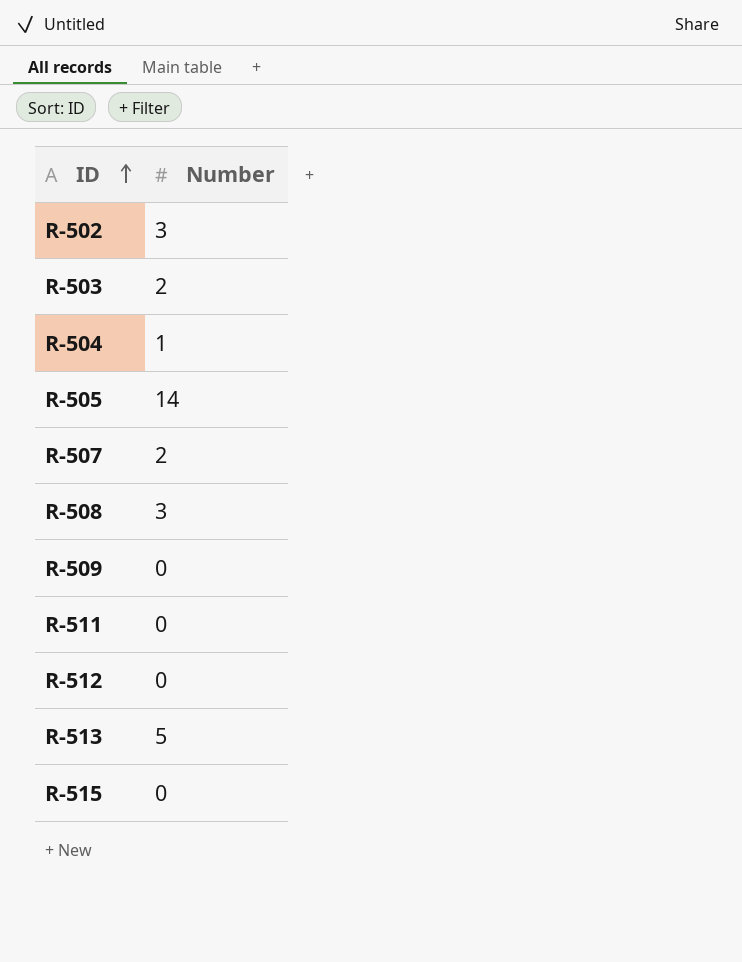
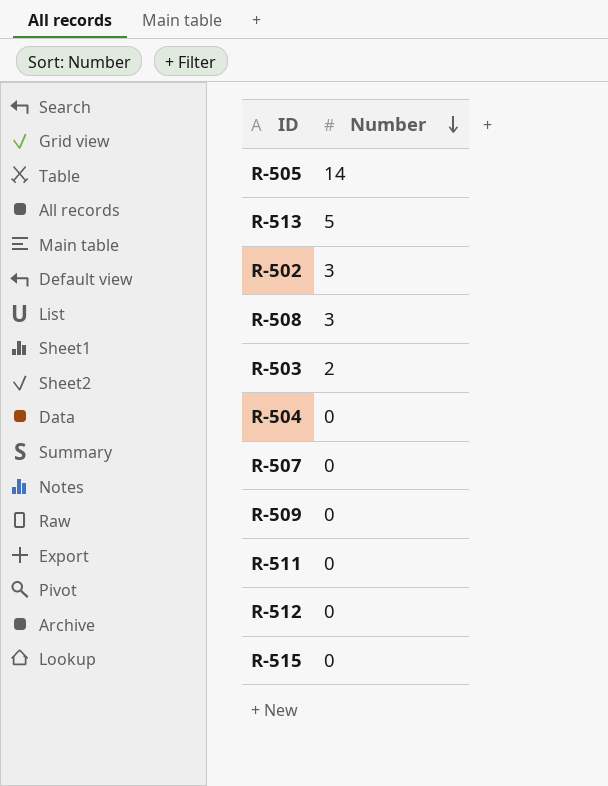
row order: ID ascending -> Number descending
R-504 | Number: 1 -> 0
R-507 | Number: 2 -> 0

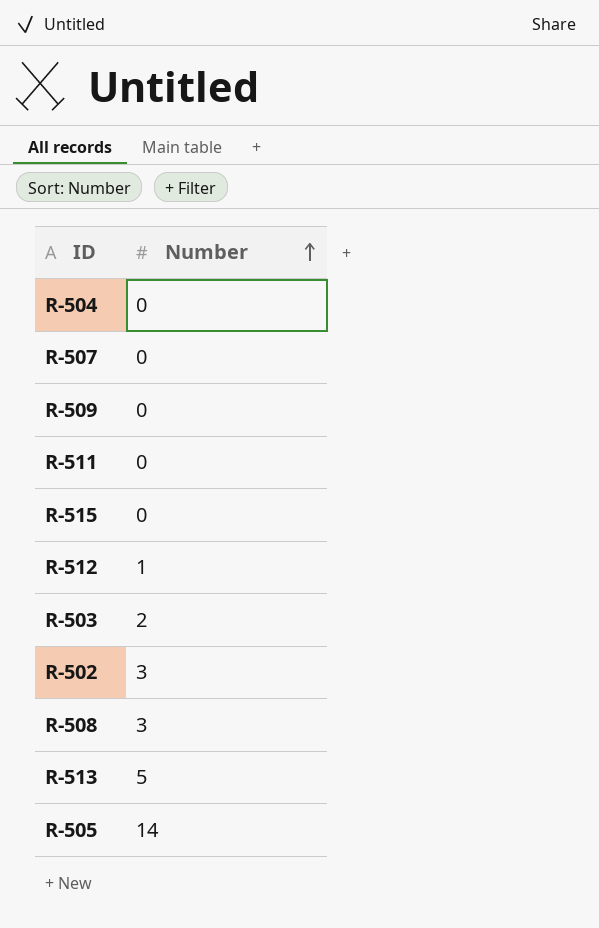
row order: Number descending -> Number ascending
R-512 | Number: 0 -> 1

